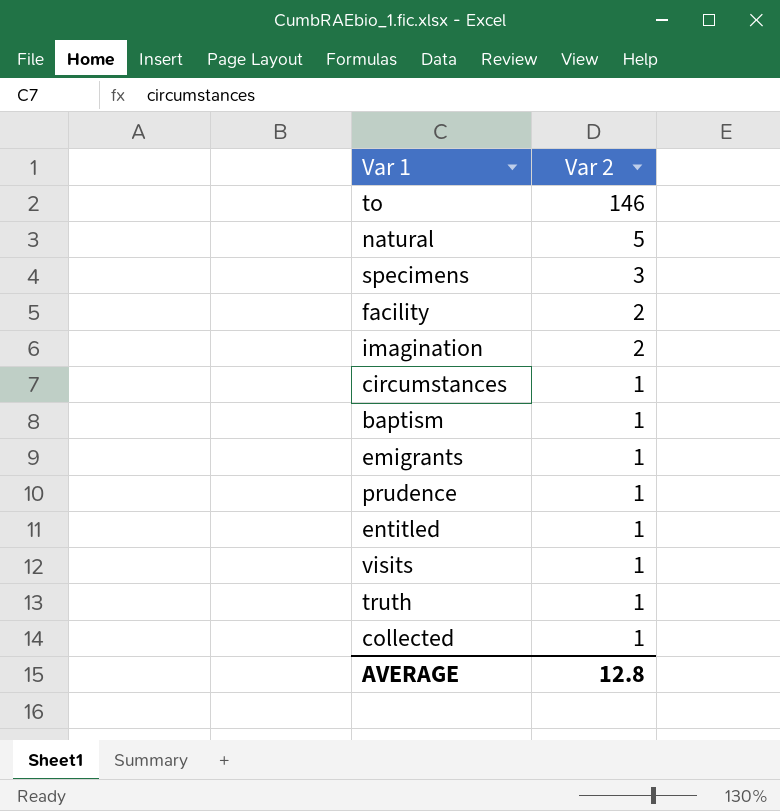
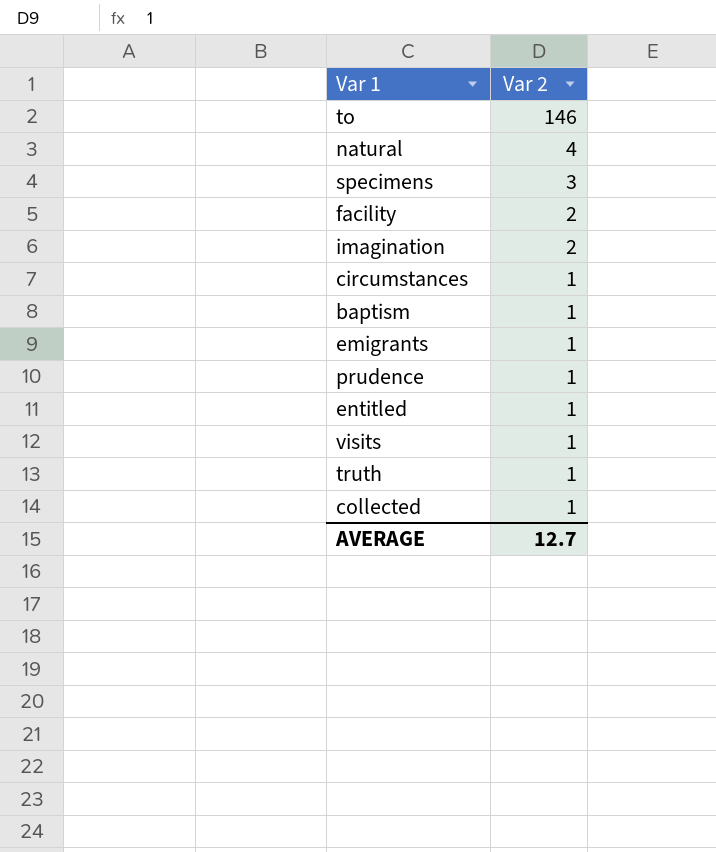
natural | Var 2: 5 -> 4
AVERAGE | Var 2: 12.8 -> 12.7

